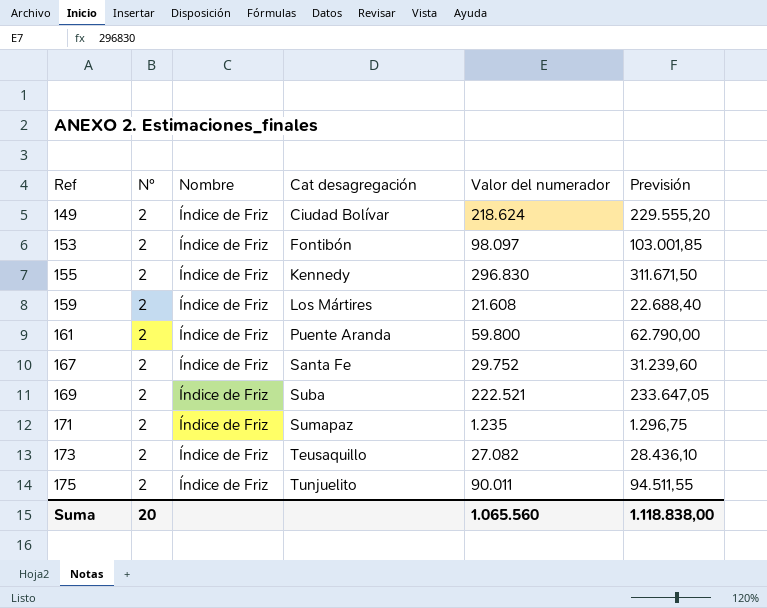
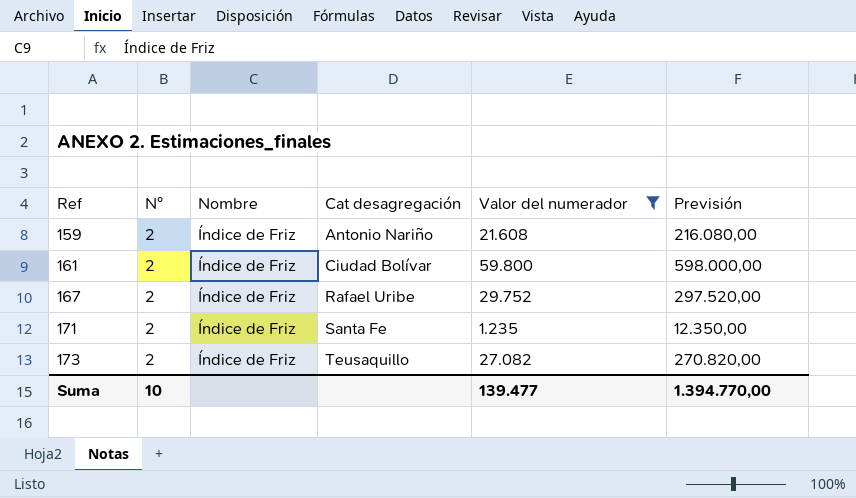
filter: none -> Valor del numerador <= 59.800
column Previsión | formula: [Valor del numerador] * 1,05 -> [Valor del numerador] * 10
159 | Cat desagregación: Los Mártires -> Antonio Nariño
161 | Cat desagregación: Puente Aranda -> Ciudad Bolívar
167 | Cat desagregación: Santa Fe -> Rafael Uribe
171 | Cat desagregación: Sumapaz -> Santa Fe
Suma | N°: 20 -> 10
Suma | Valor del numerador: 1.065.560 -> 139.477
Suma | Previsión: 1.118.838,00 -> 1.394.770,00

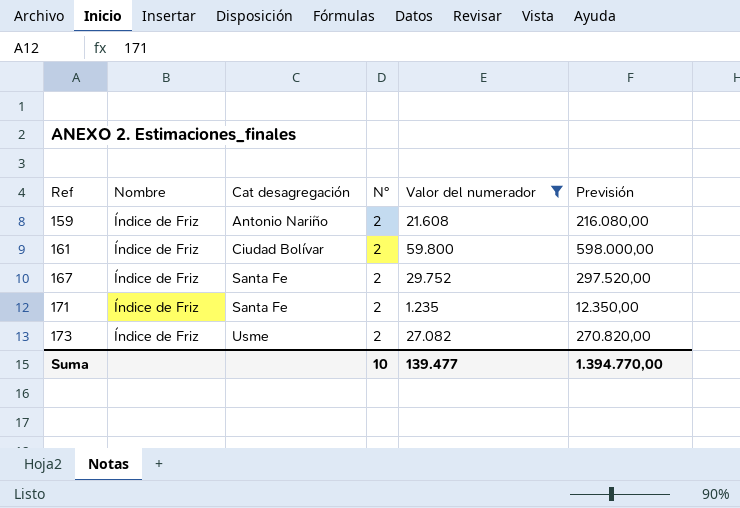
column N° | position: 2 -> 4
167 | Cat desagregación: Rafael Uribe -> Santa Fe
173 | Cat desagregación: Teusaquillo -> Usme

